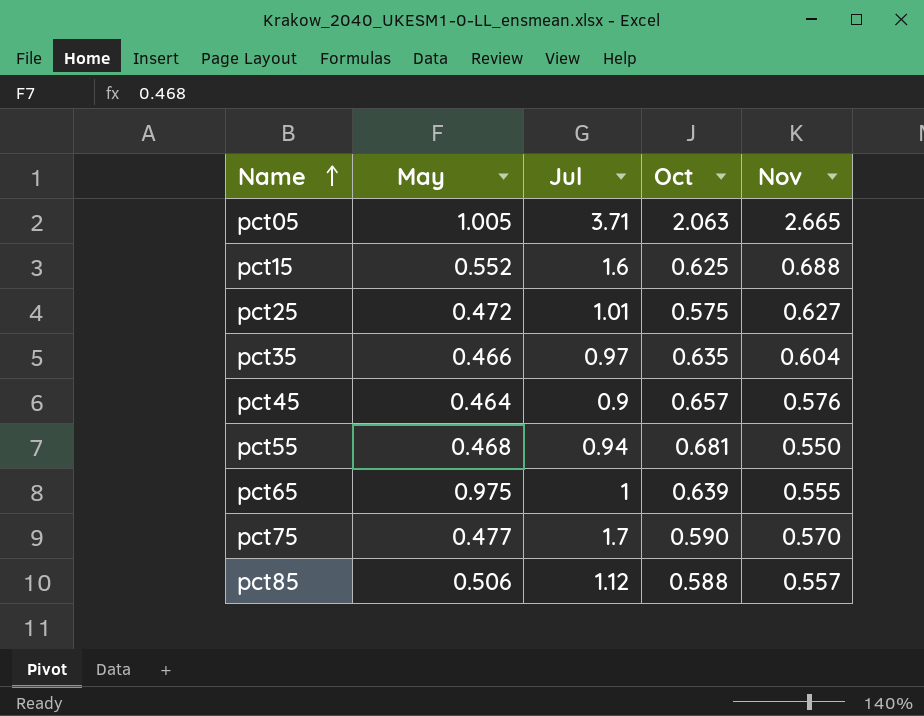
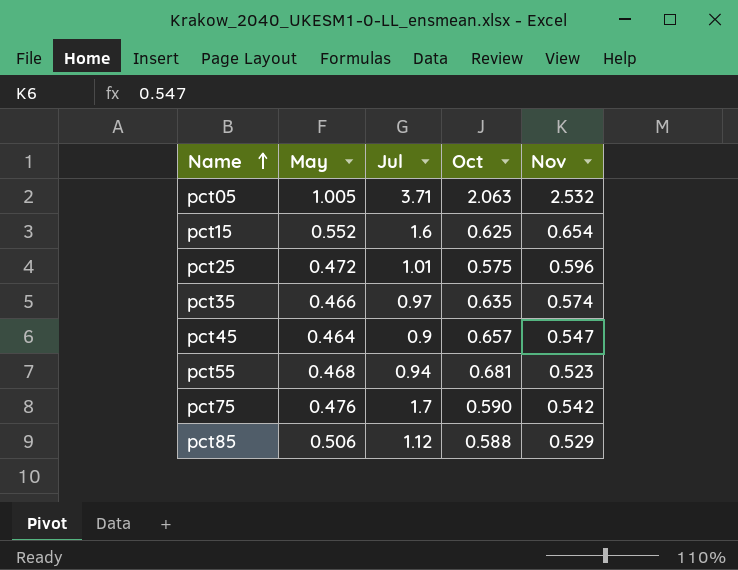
row pct65: 0.975 | 1 | 0.639 | 0.555 -> none
pct05 | Nov: 2.665 -> 2.532
pct15 | Nov: 0.688 -> 0.654
pct25 | Nov: 0.627 -> 0.596
pct35 | Nov: 0.604 -> 0.574
pct45 | Nov: 0.576 -> 0.547
pct55 | Nov: 0.550 -> 0.523
pct75 | May: 0.477 -> 0.476
pct75 | Nov: 0.570 -> 0.542
pct85 | Nov: 0.557 -> 0.529

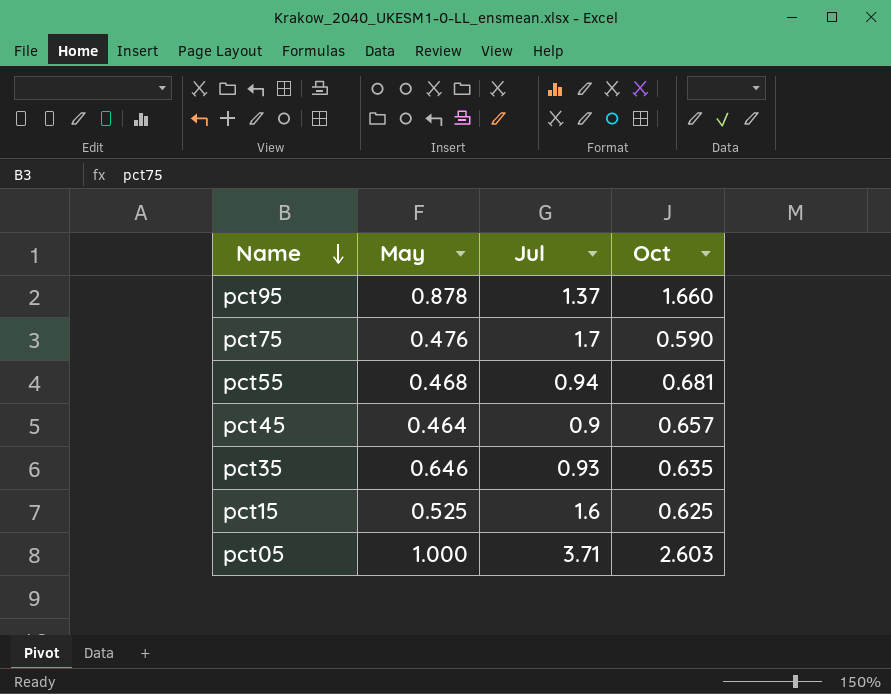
row order: Name ascending -> Name descending
column Nov | position: 5 -> none
row pct25: 0.472 | 1.01 | 0.575 | 0.596 -> none
row pct85: 0.506 | 1.12 | 0.588 | 0.529 -> none
row pct95: none -> 0.878 | 1.37 | 1.660
pct35 | May: 0.466 -> 0.646
pct35 | Jul: 0.97 -> 0.93
pct15 | May: 0.552 -> 0.525
pct05 | May: 1.005 -> 1.000
pct05 | Oct: 2.063 -> 2.603

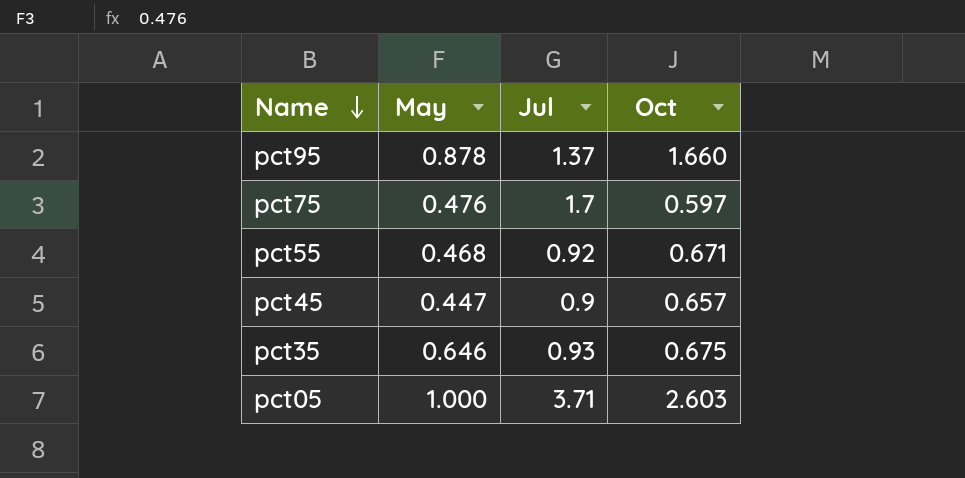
row pct15: 0.525 | 1.6 | 0.625 -> none
pct75 | Oct: 0.590 -> 0.597
pct55 | Jul: 0.94 -> 0.92
pct55 | Oct: 0.681 -> 0.671
pct45 | May: 0.464 -> 0.447
pct35 | Oct: 0.635 -> 0.675

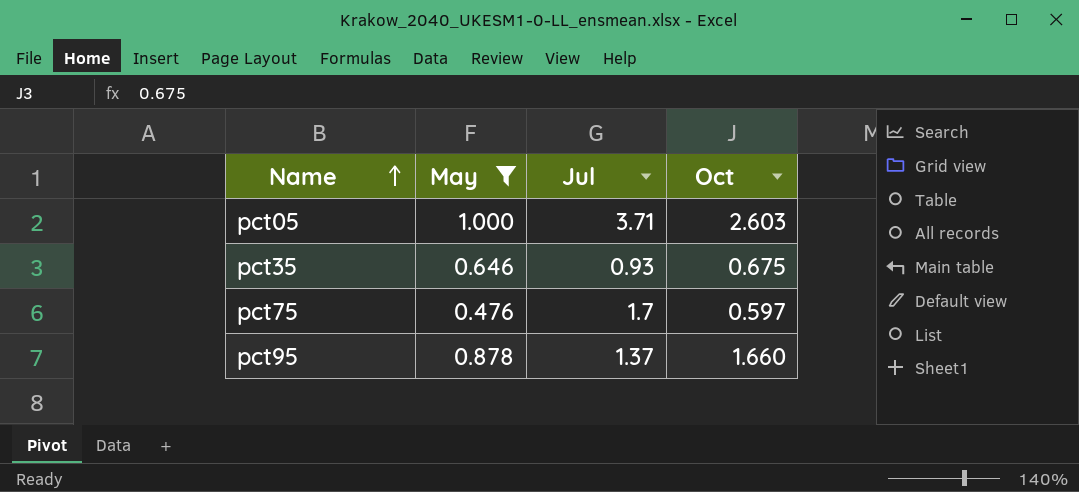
filter: none -> May >= 0.476
row order: Name descending -> Name ascending

